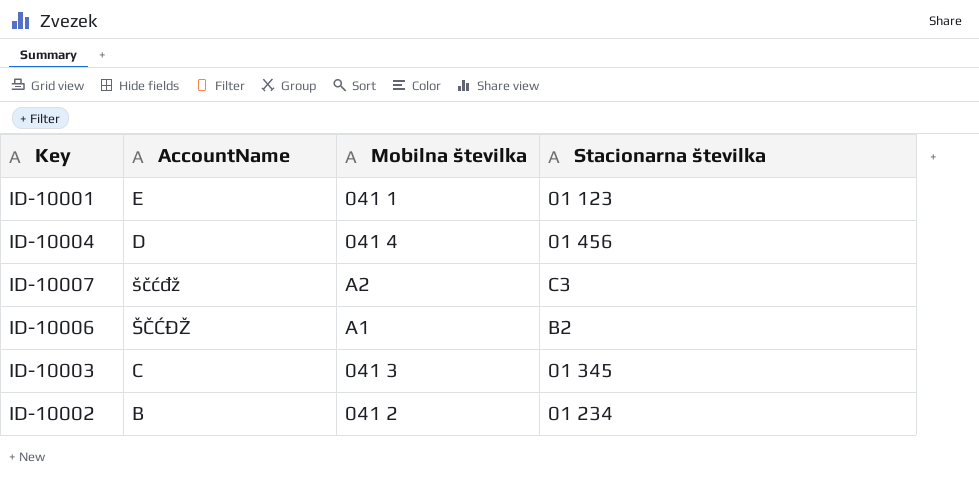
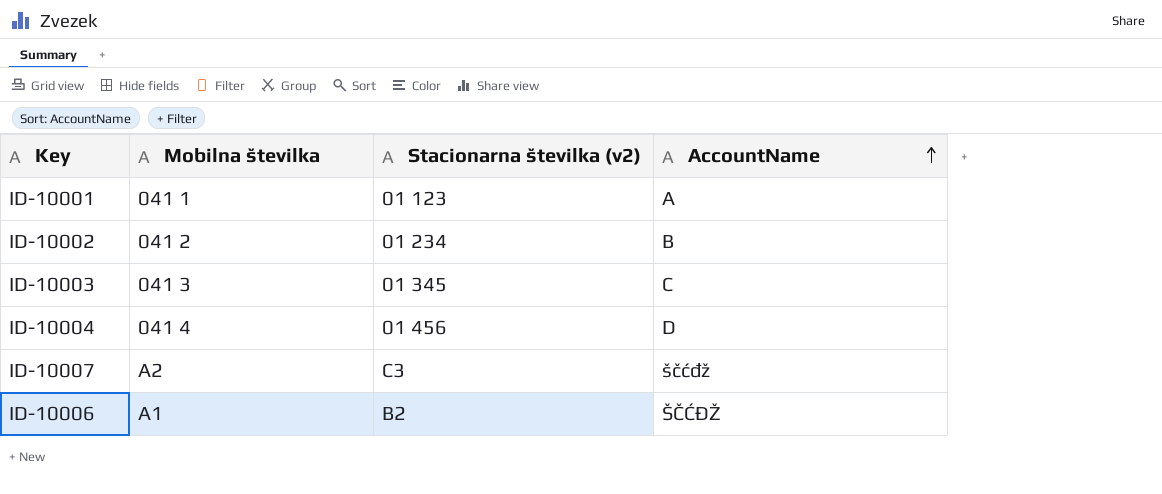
row order: none -> AccountName ascending
column name: Stacionarna številka -> Stacionarna številka (v2)
column AccountName | position: 2 -> 4
ID-10001 | AccountName: E -> A

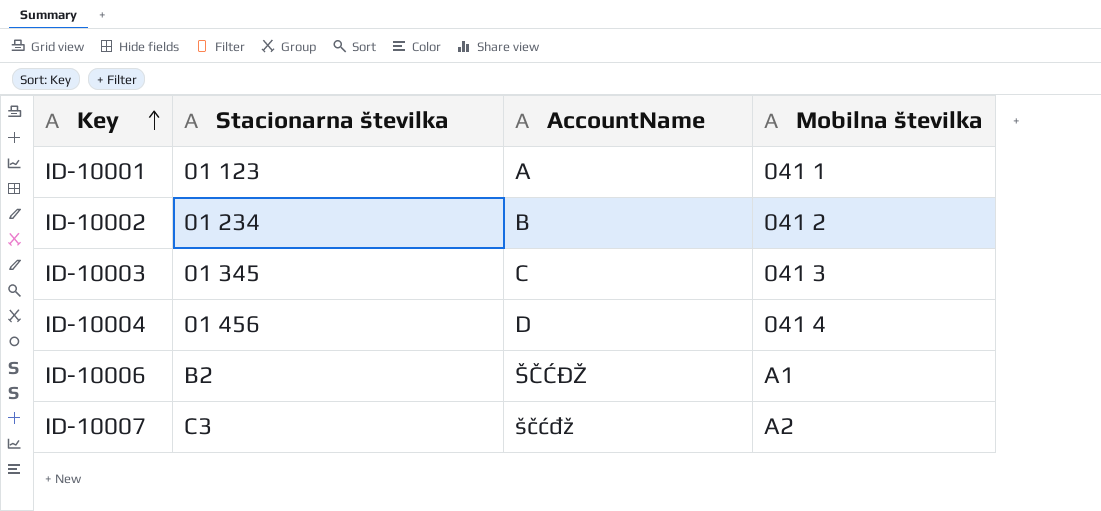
row order: AccountName ascending -> Key ascending
column name: Stacionarna številka (v2) -> Stacionarna številka
column Mobilna številka | position: 2 -> 4

